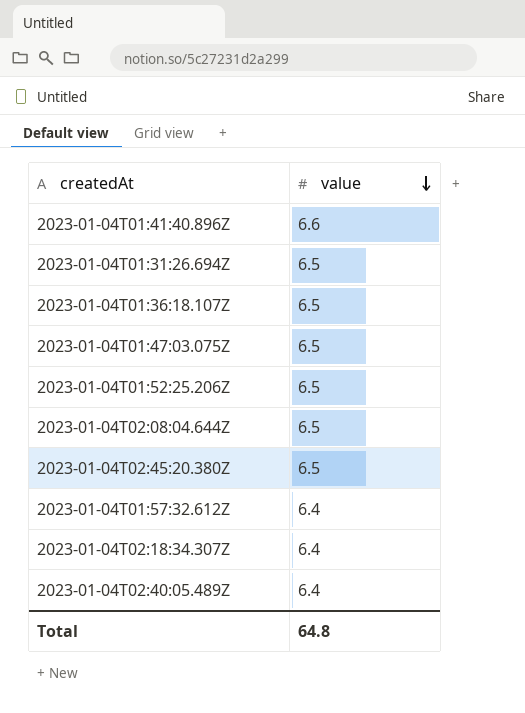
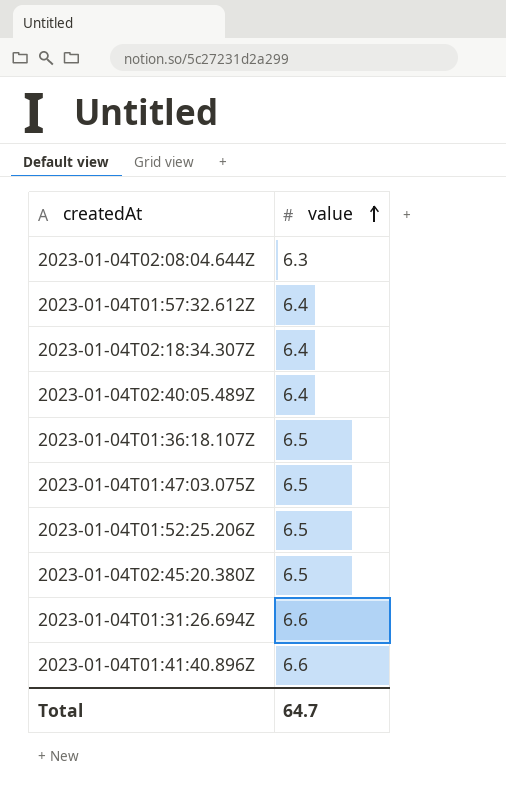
row order: value descending -> value ascending
2023-01-04T02:08:04.644Z | value: 6.5 -> 6.3
2023-01-04T01:31:26.694Z | value: 6.5 -> 6.6
Total | value: 64.8 -> 64.7

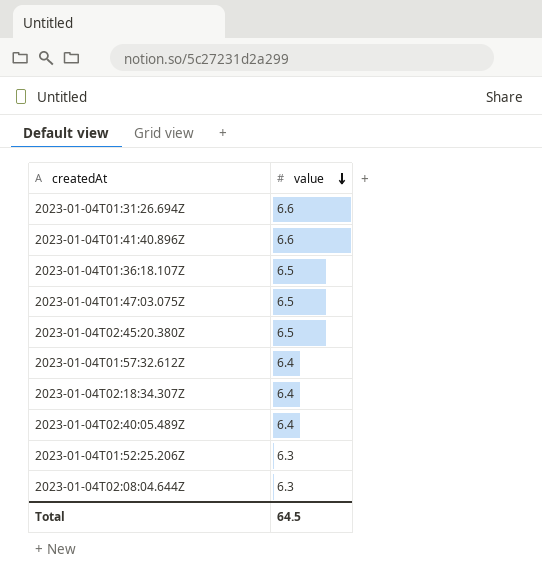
row order: value ascending -> value descending
2023-01-04T01:52:25.206Z | value: 6.5 -> 6.3
Total | value: 64.7 -> 64.5

